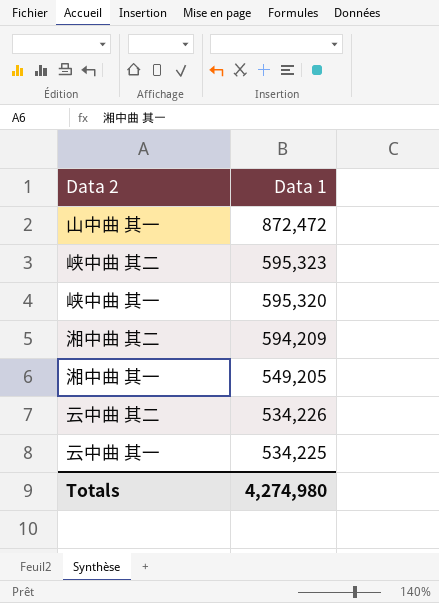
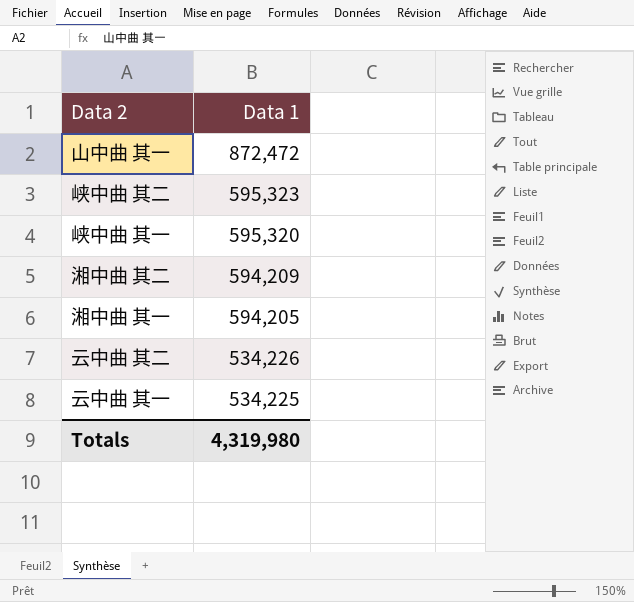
湘中曲 其一 | Data 1: 549,205 -> 594,205
Totals | Data 1: 4,274,980 -> 4,319,980

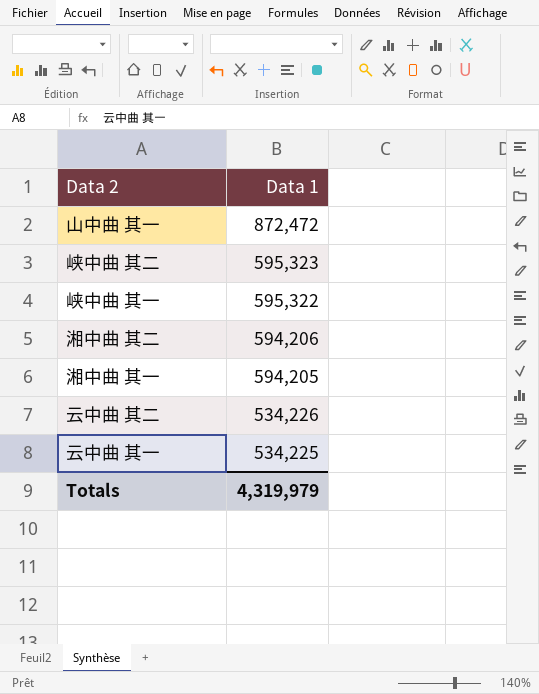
峡中曲 其一 | Data 1: 595,320 -> 595,322
湘中曲 其二 | Data 1: 594,209 -> 594,206
Totals | Data 1: 4,319,980 -> 4,319,979

